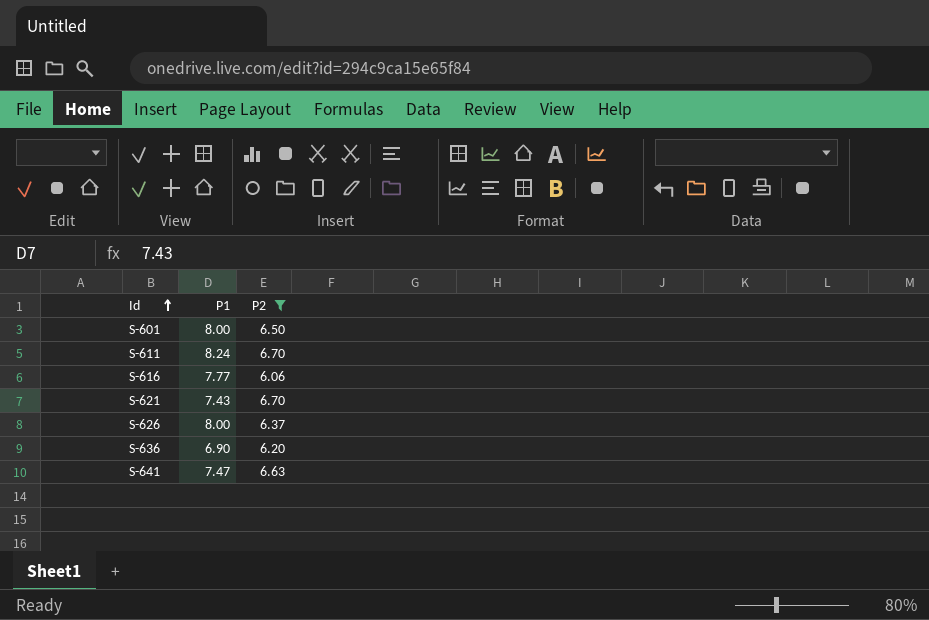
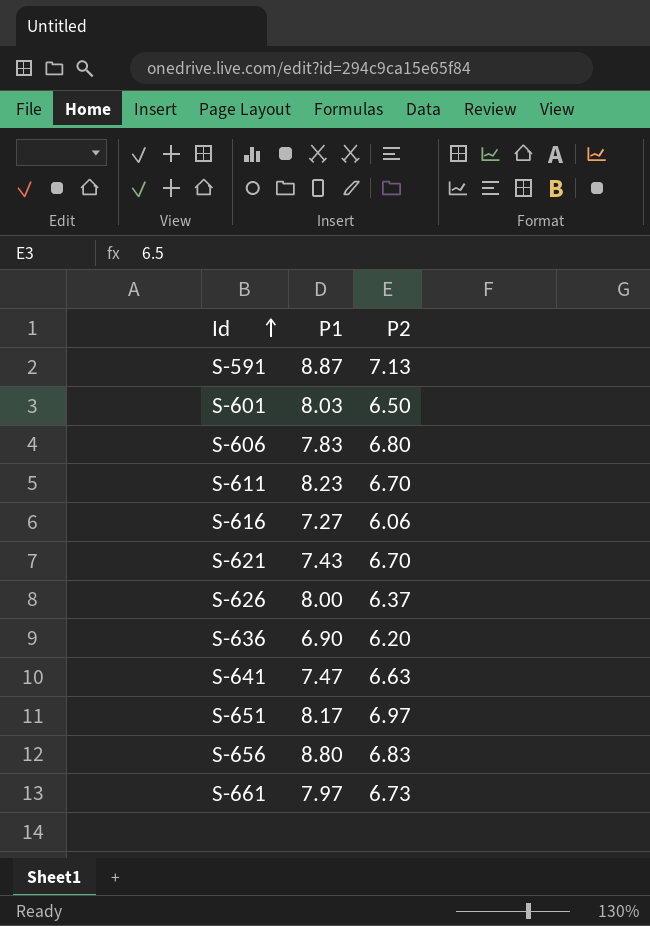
filter: P2 <= 6.70 -> none
S-601 | P1: 8.00 -> 8.03
S-611 | P1: 8.24 -> 8.23
S-616 | P1: 7.77 -> 7.27

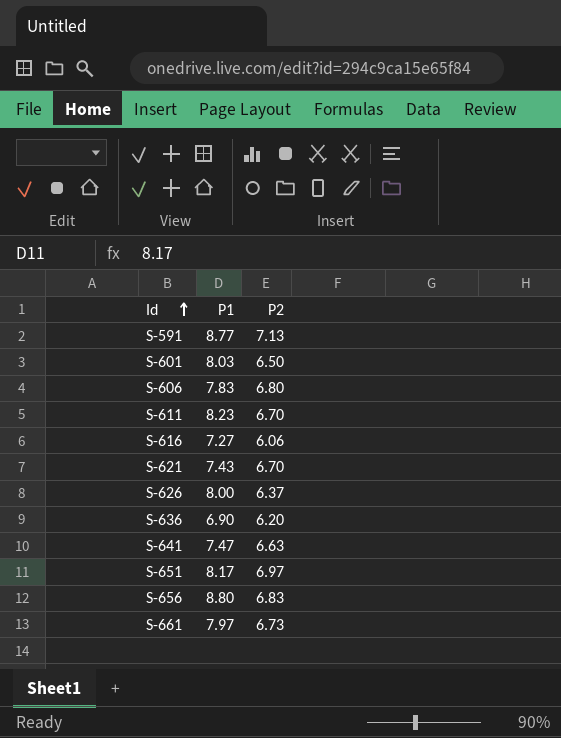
S-591 | P1: 8.87 -> 8.77

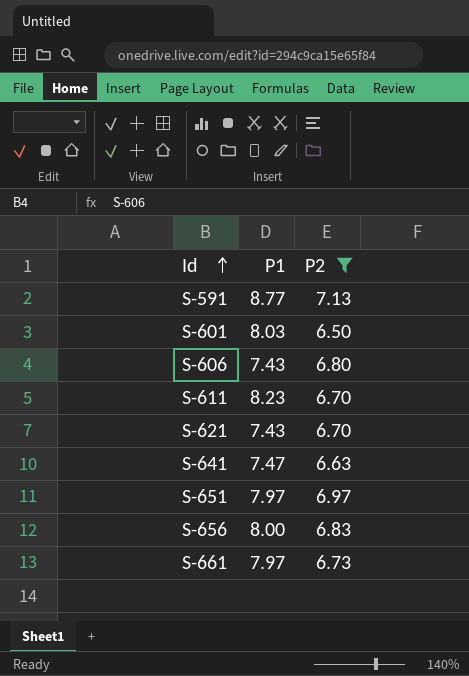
filter: none -> P2 >= 6.50
S-606 | P1: 7.83 -> 7.43
S-651 | P1: 8.17 -> 7.97
S-656 | P1: 8.80 -> 8.00

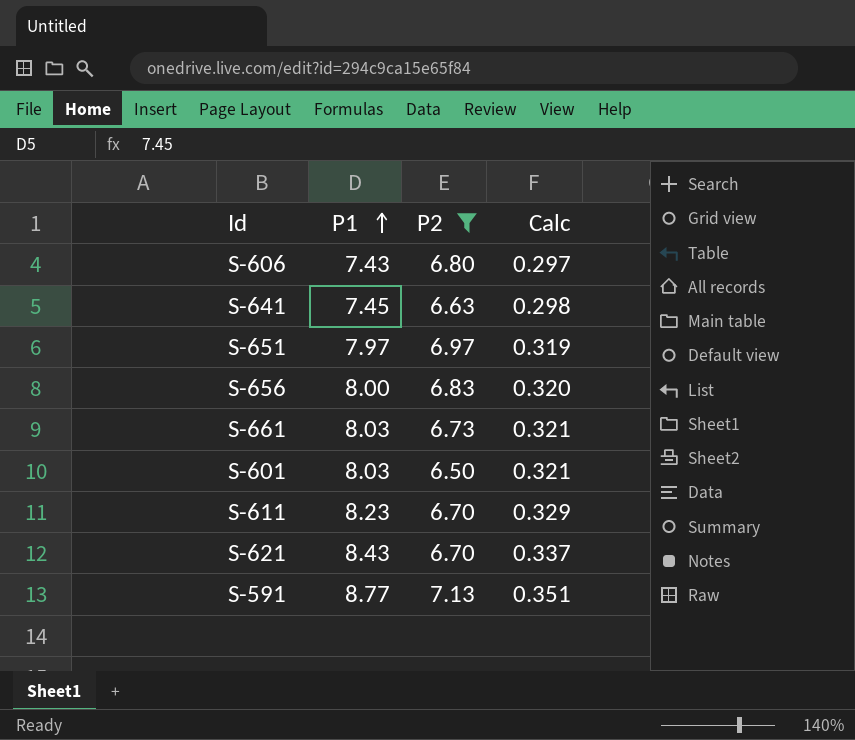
row order: Id ascending -> P1 ascending
column Calc | formula: none -> [P1] * 0.04
S-641 | P1: 7.47 -> 7.45
S-661 | P1: 7.97 -> 8.03
S-621 | P1: 7.43 -> 8.43

